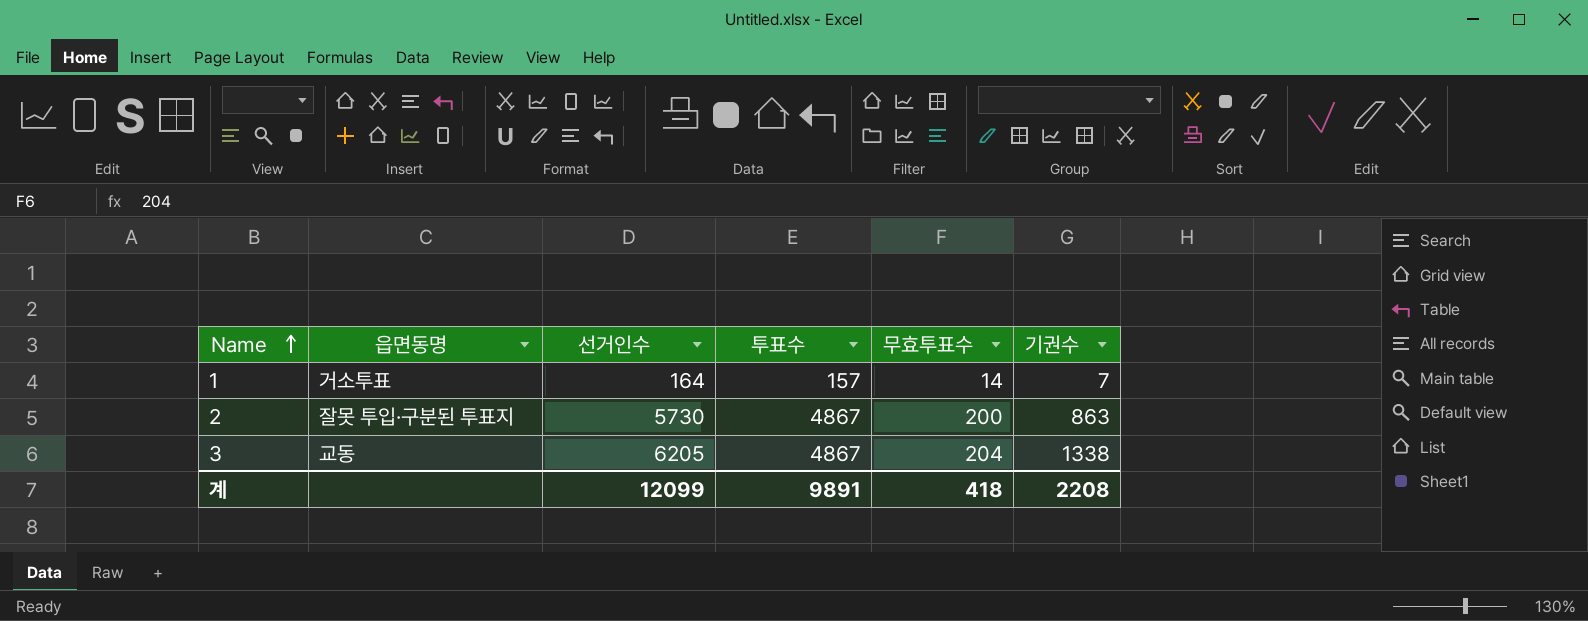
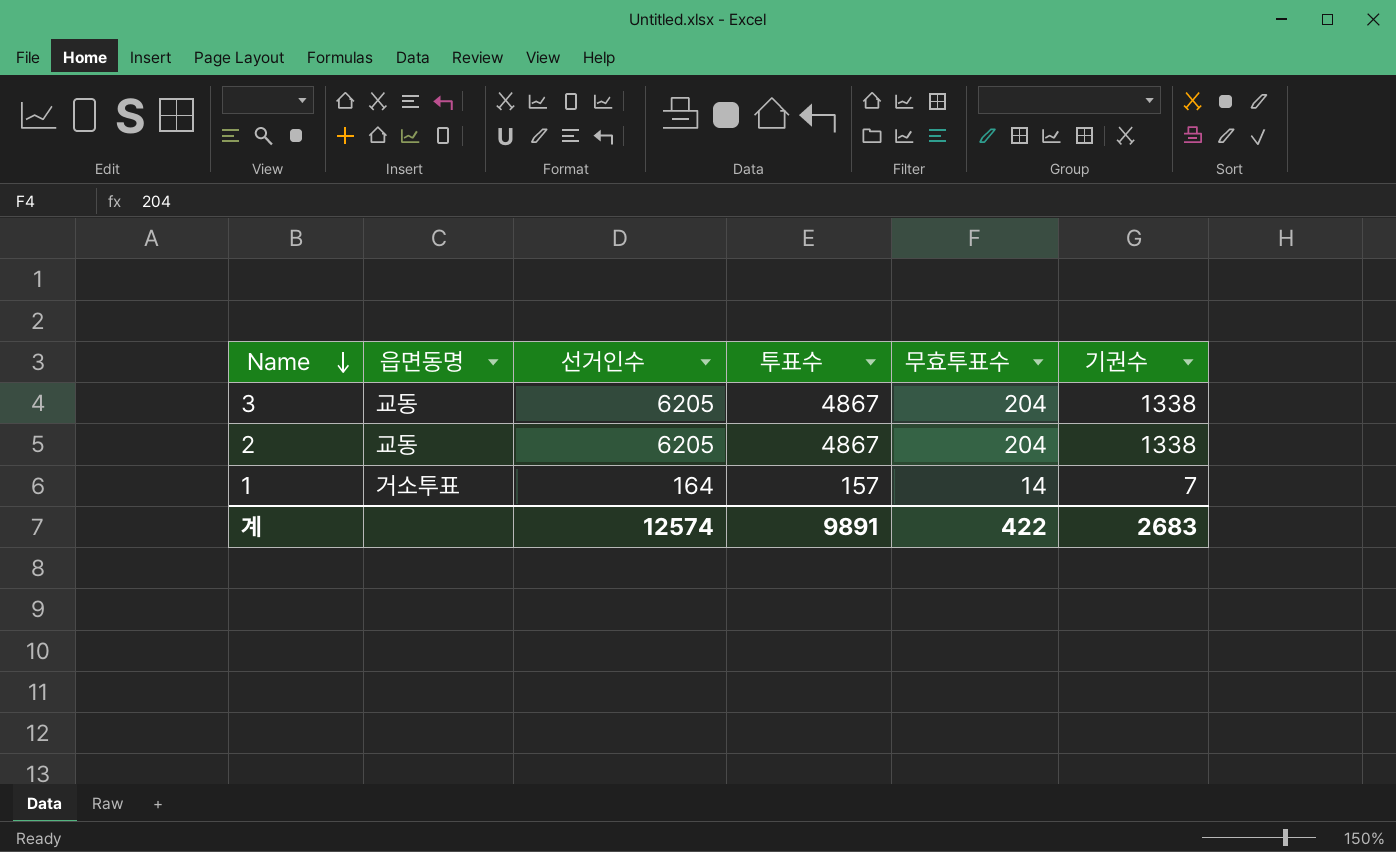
row order: Name ascending -> Name descending
2 | 읍면동명: 잘못 투입·구분된 투표지 -> 교동
2 | 선거인수: 5730 -> 6205
2 | 무효투표수: 200 -> 204
2 | 기권수: 863 -> 1338
계 | 선거인수: 12099 -> 12574
계 | 무효투표수: 418 -> 422
계 | 기권수: 2208 -> 2683

